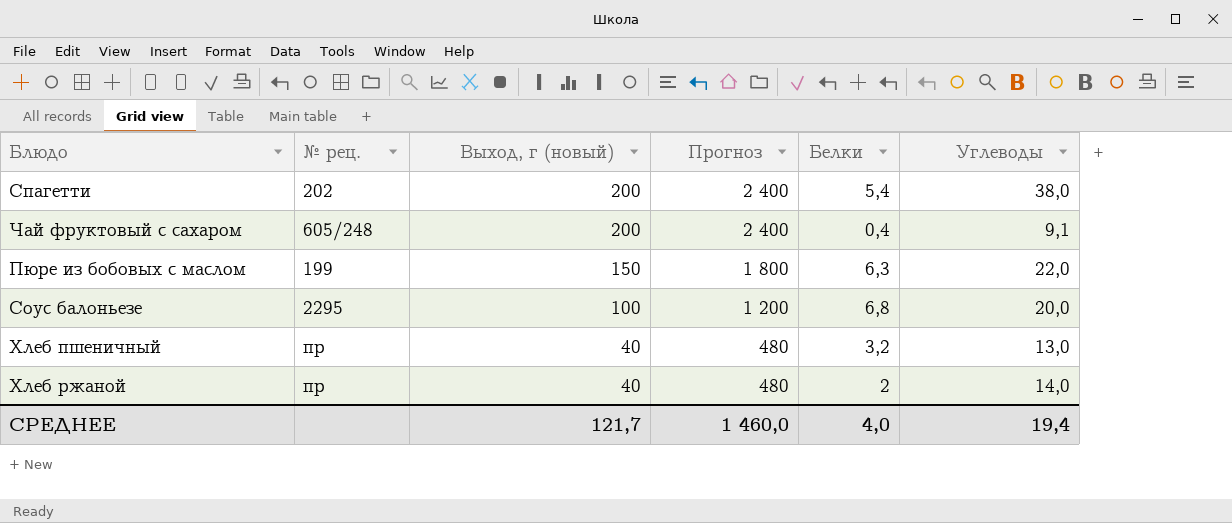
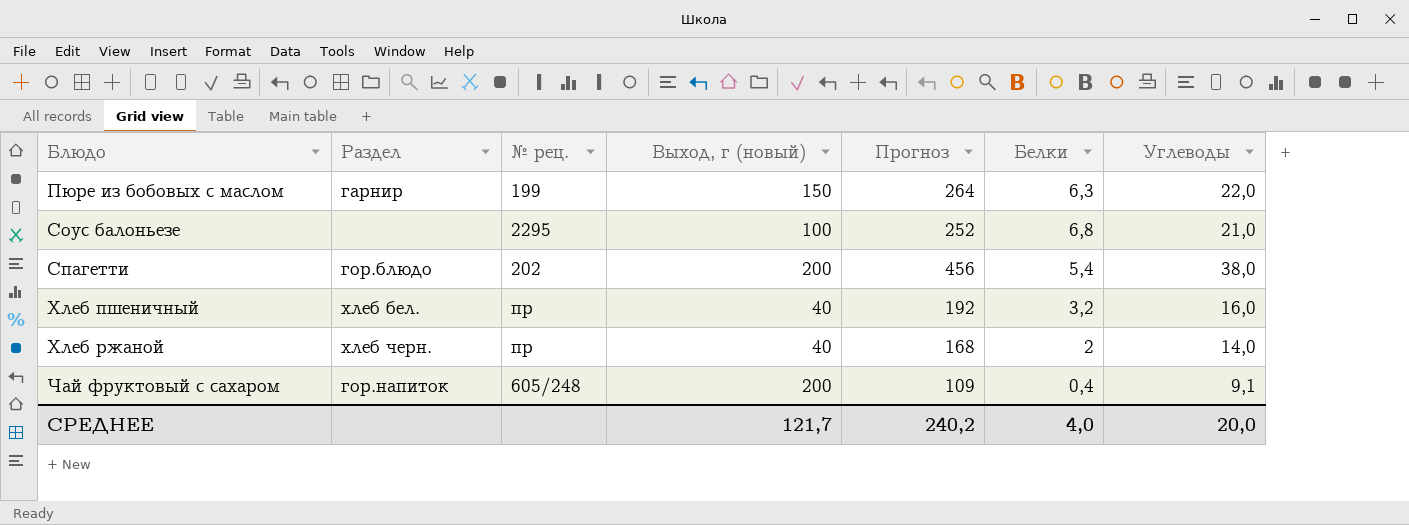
row order: Выход, г (новый) descending -> Блюдо ascending
column Раздел | position: none -> 2
column Прогноз | formula: [Выход, г (новый)] * 12 -> [Углеводы] * 12
Соус балоньезе | Углеводы: 20,0 -> 21,0
Хлеб пшеничный | Углеводы: 13,0 -> 16,0
СРЕДНЕЕ | Прогноз: 1 460,0 -> 240,2
СРЕДНЕЕ | Углеводы: 19,4 -> 20,0

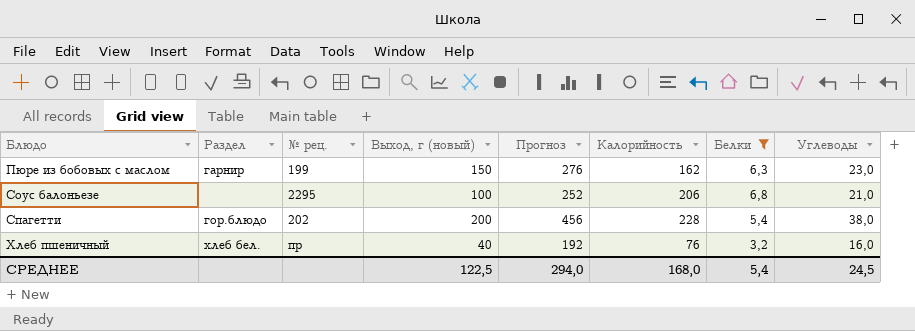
filter: none -> Белки >= 3,2
column Калорийность | position: none -> 6
Пюре из бобовых с маслом | Прогноз: 264 -> 276
Пюре из бобовых с маслом | Углеводы: 22,0 -> 23,0
СРЕДНЕЕ | Выход, г (новый): 121,7 -> 122,5
СРЕДНЕЕ | Прогноз: 240,2 -> 294,0
СРЕДНЕЕ | Белки: 4,0 -> 5,4
СРЕДНЕЕ | Углеводы: 20,0 -> 24,5

